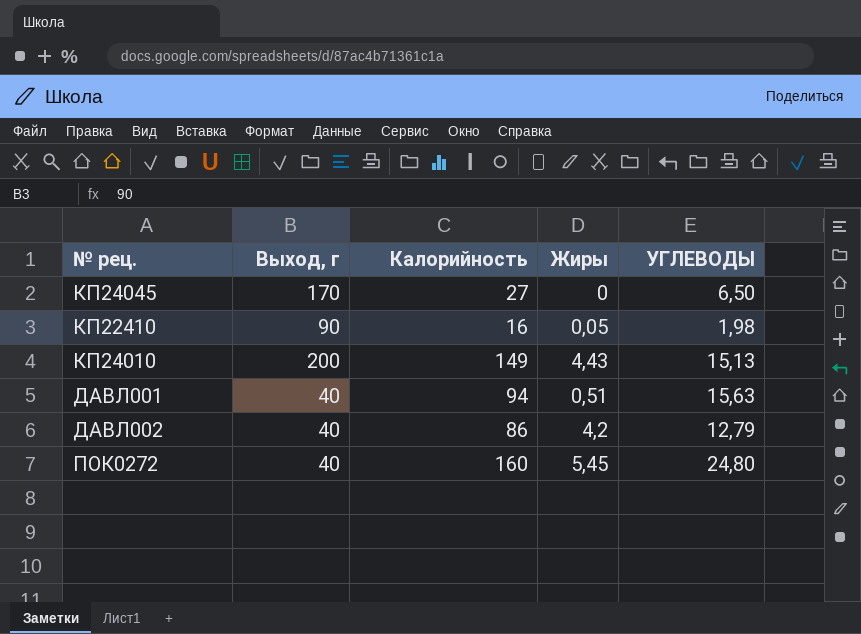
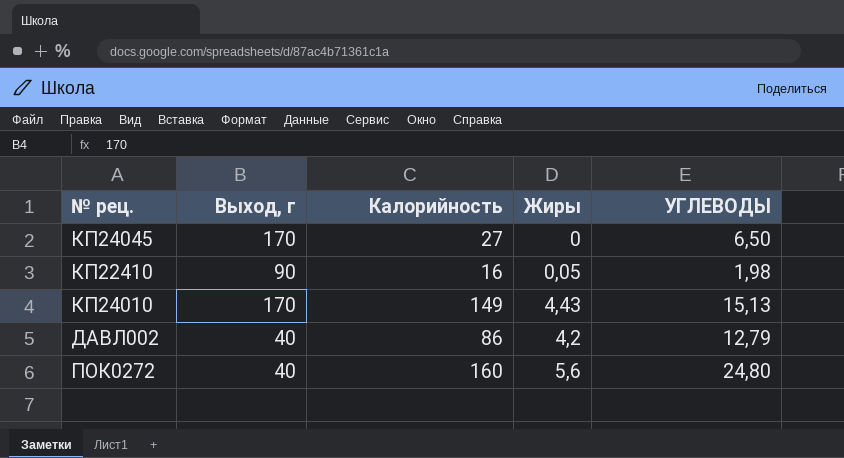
row ДАВЛ001: 40 | 94 | 0,51 | 15,63 -> none
КП24010 | Выход, г: 200 -> 170
ПОК0272 | Жиры: 5,45 -> 5,6

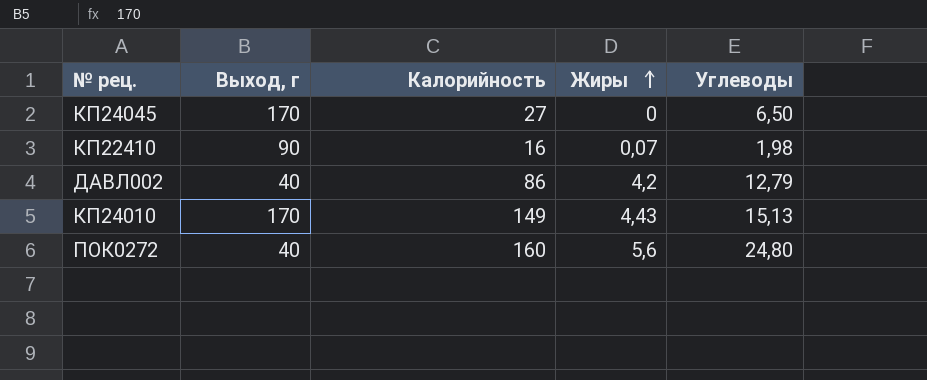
row order: none -> Жиры ascending
column name: УГЛЕВОДЫ -> Углеводы
КП22410 | Жиры: 0,05 -> 0,07

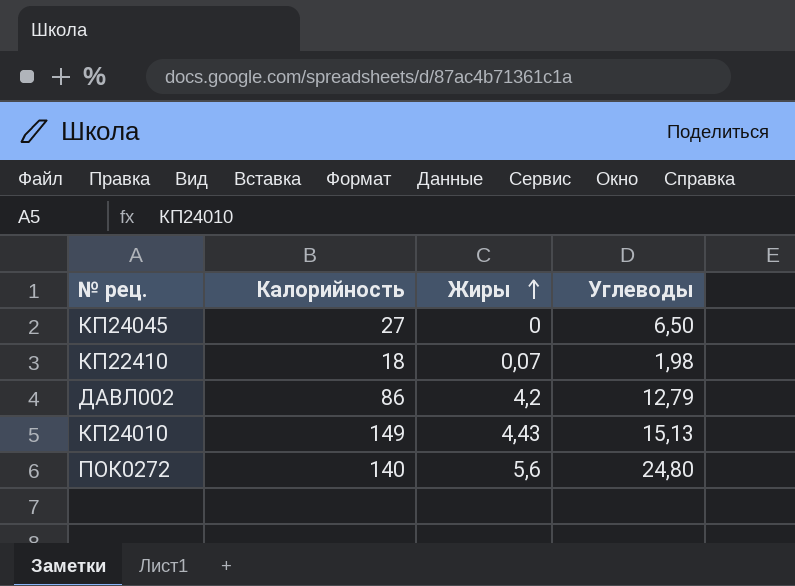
column Выход, г | position: 2 -> none
КП22410 | Калорийность: 16 -> 18
ПОК0272 | Калорийность: 160 -> 140

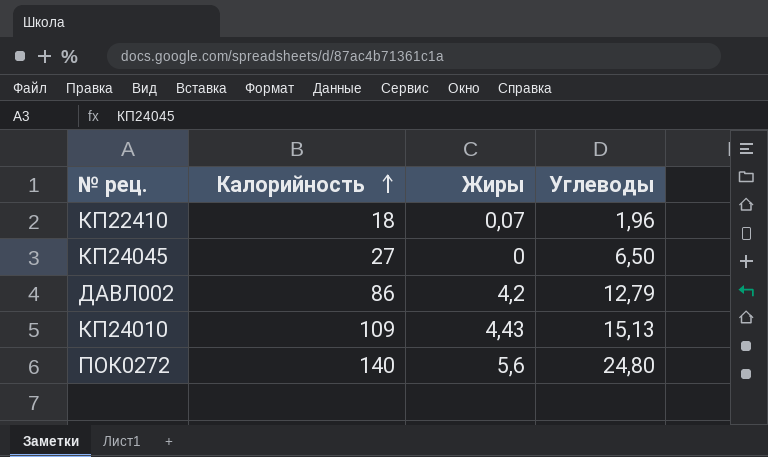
row order: Жиры ascending -> Калорийность ascending
КП22410 | Углеводы: 1,98 -> 1,96
КП24010 | Калорийность: 149 -> 109

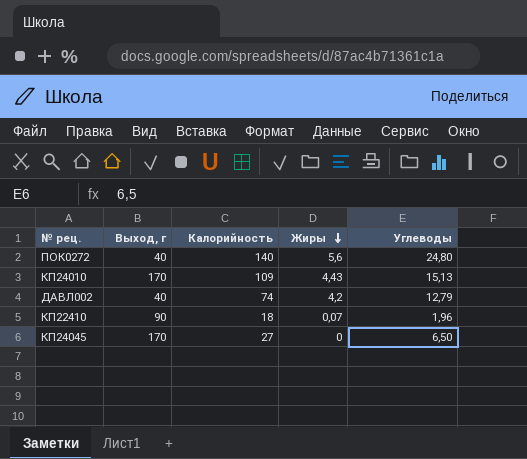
row order: Калорийность ascending -> Жиры descending
column Выход, г | position: none -> 2
ДАВЛ002 | Калорийность: 86 -> 74

